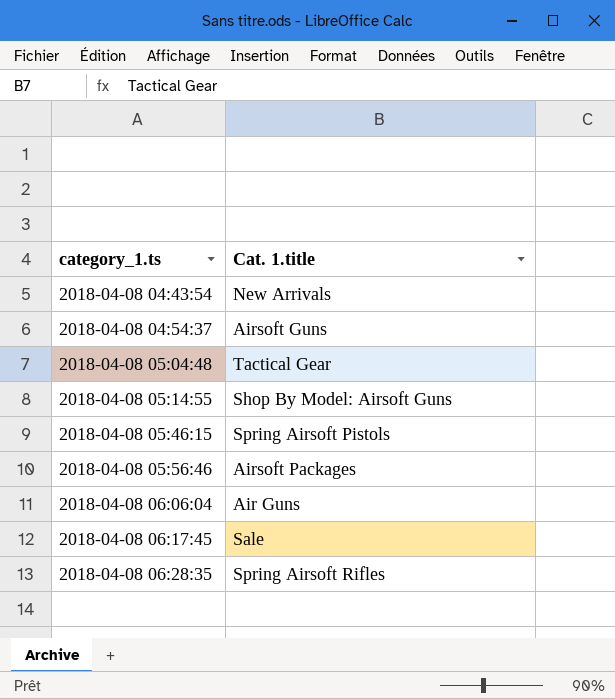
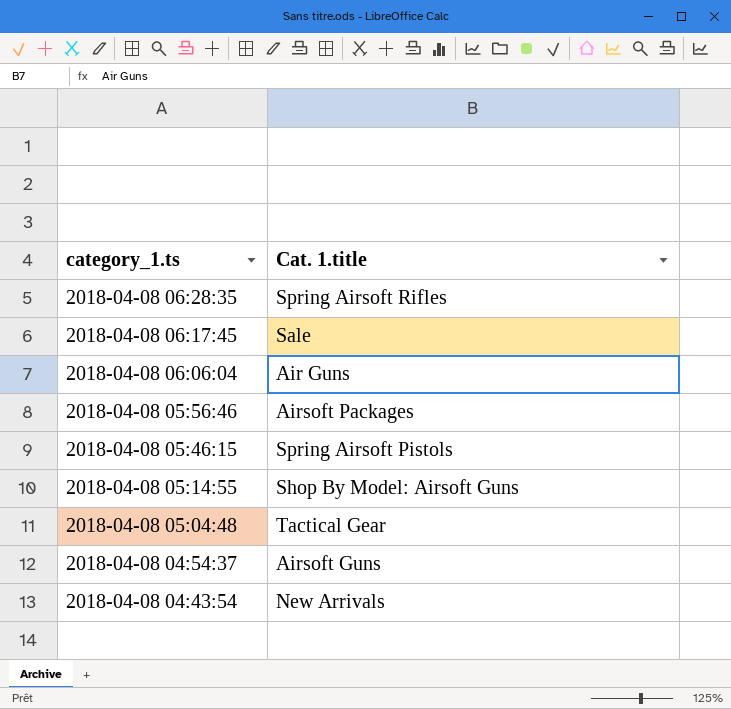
row order: category_1.ts ascending -> category_1.ts descending

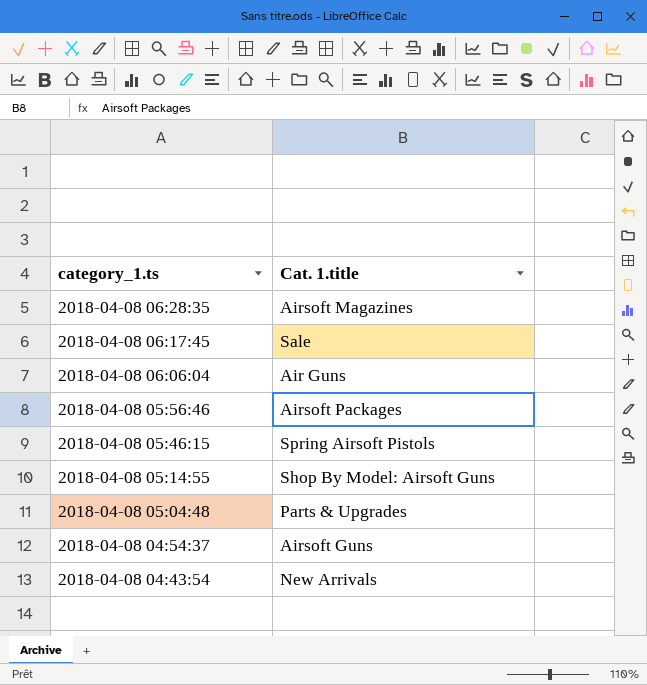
2018-04-08 06:28:35 | Cat. 1.title: Spring Airsoft Rifles -> Airsoft Magazines
2018-04-08 05:04:48 | Cat. 1.title: Tactical Gear -> Parts & Upgrades

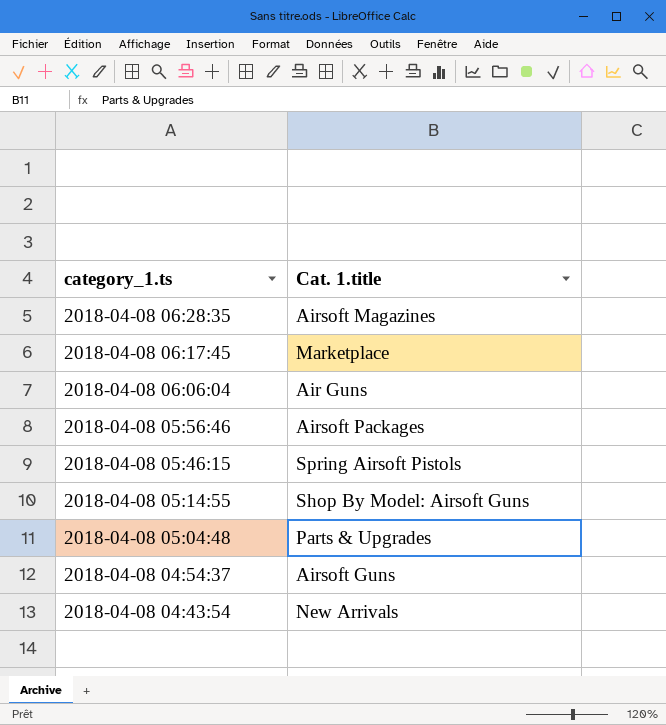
2018-04-08 06:17:45 | Cat. 1.title: Sale -> Marketplace

